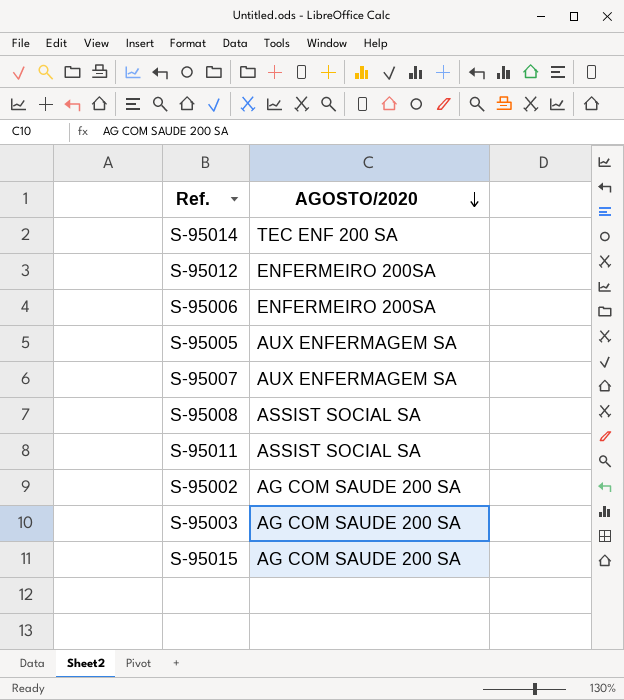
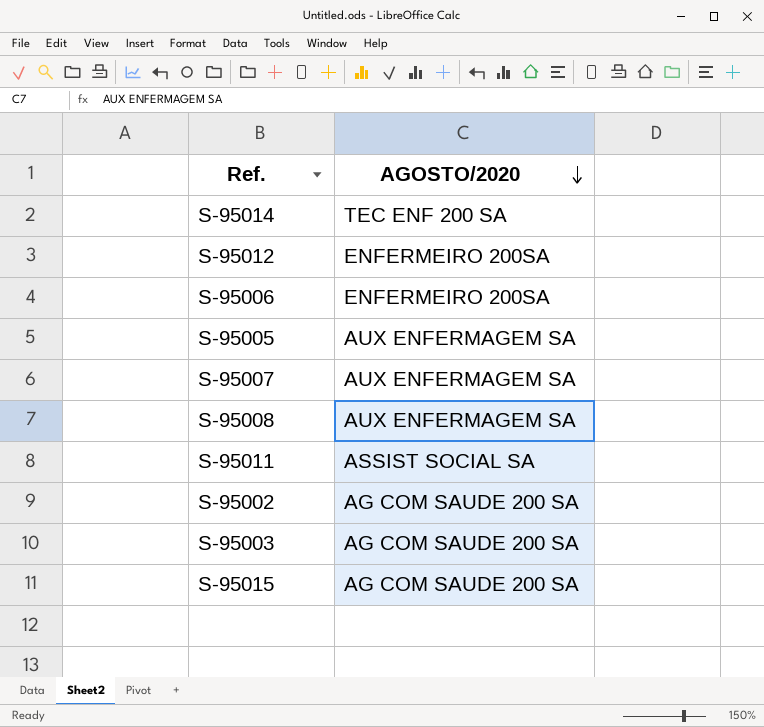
S-95008 | AGOSTO/2020: ASSIST SOCIAL SA -> AUX ENFERMAGEM SA

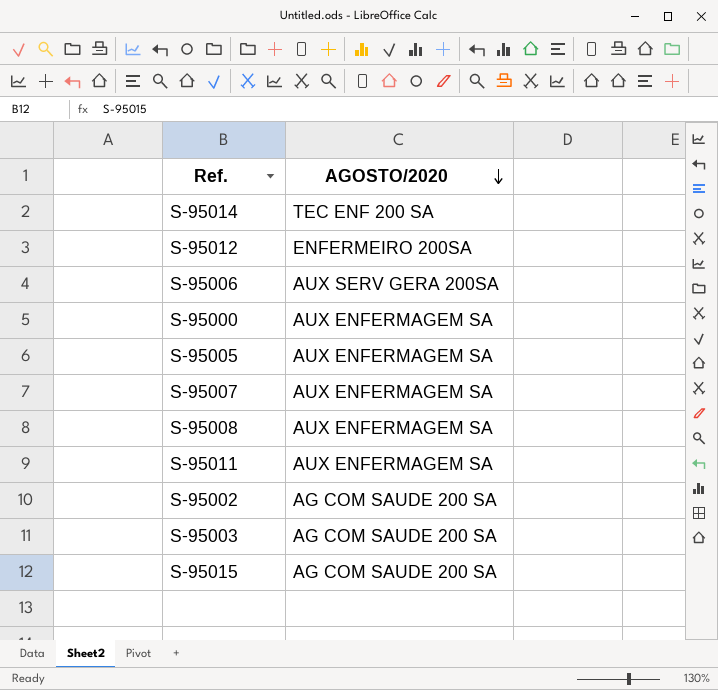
S-95006 | AGOSTO/2020: ENFERMEIRO 200SA -> AUX SERV GERA 200SA
row S-95000: none -> AUX ENFERMAGEM SA
S-95011 | AGOSTO/2020: ASSIST SOCIAL SA -> AUX ENFERMAGEM SA

